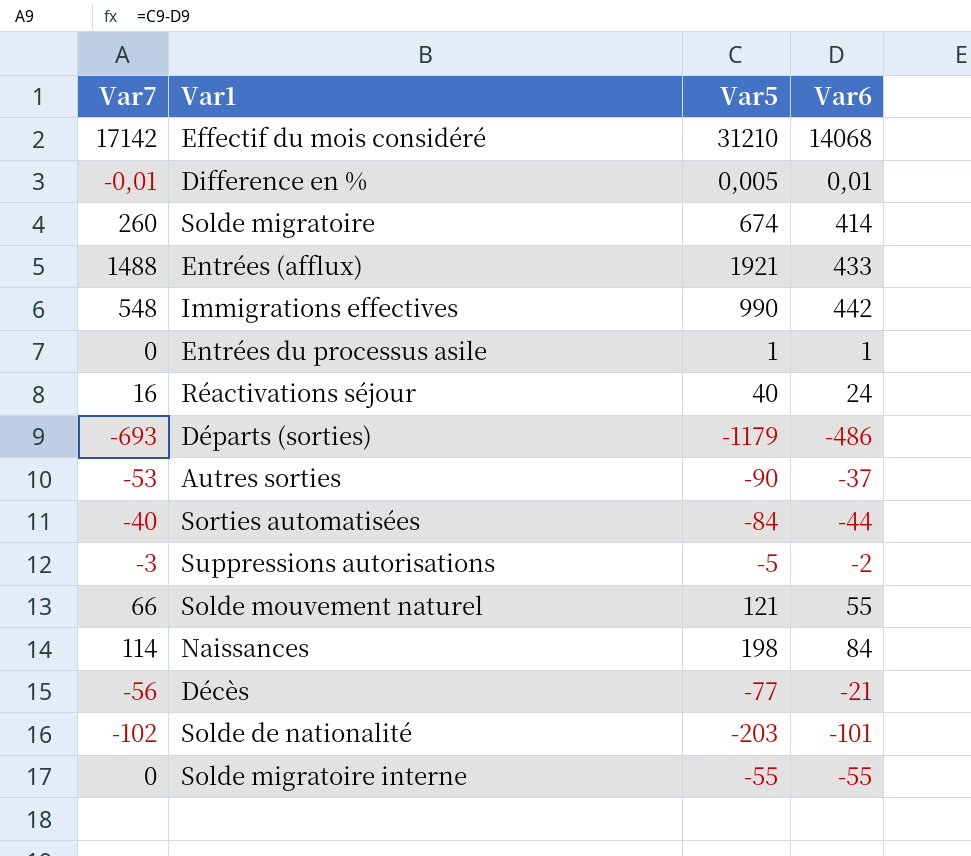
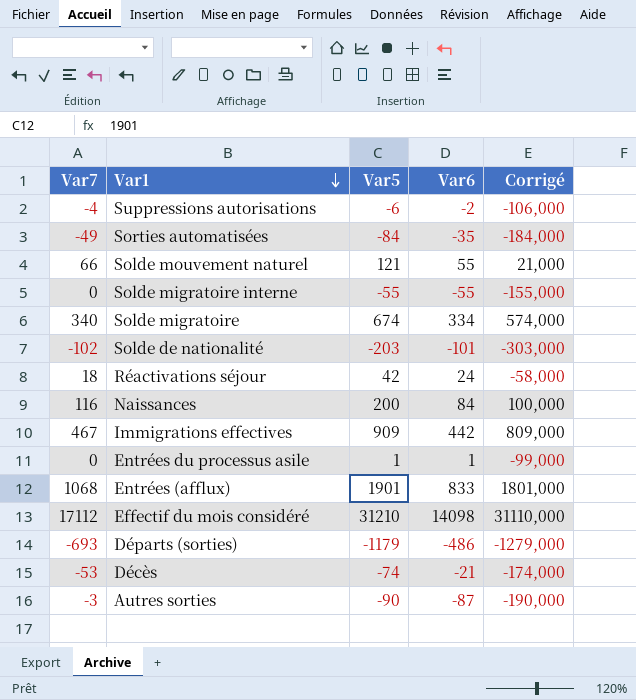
row order: none -> Var1 descending
column Corrigé | formula: none -> [Var5] - 100
row Difference en %: -0,01 | 0,005 | 0,01 -> none
Suppressions autorisations | Var7: -3 -> -4
Suppressions autorisations | Var5: -5 -> -6
Sorties automatisées | Var7: -40 -> -49
Sorties automatisées | Var6: -44 -> -35
Solde migratoire | Var7: 260 -> 340
Solde migratoire | Var6: 414 -> 334
Réactivations séjour | Var7: 16 -> 18
Réactivations séjour | Var5: 40 -> 42
Naissances | Var7: 114 -> 116
Naissances | Var5: 198 -> 200
Immigrations effectives | Var7: 548 -> 467
Immigrations effectives | Var5: 990 -> 909
Entrées (afflux) | Var7: 1488 -> 1068
Entrées (afflux) | Var5: 1921 -> 1901
Entrées (afflux) | Var6: 433 -> 833
Effectif du mois considéré | Var7: 17142 -> 17112
Effectif du mois considéré | Var6: 14068 -> 14098
Décès | Var7: -56 -> -53
Décès | Var5: -77 -> -74
Autres sorties | Var7: -53 -> -3
Autres sorties | Var6: -37 -> -87

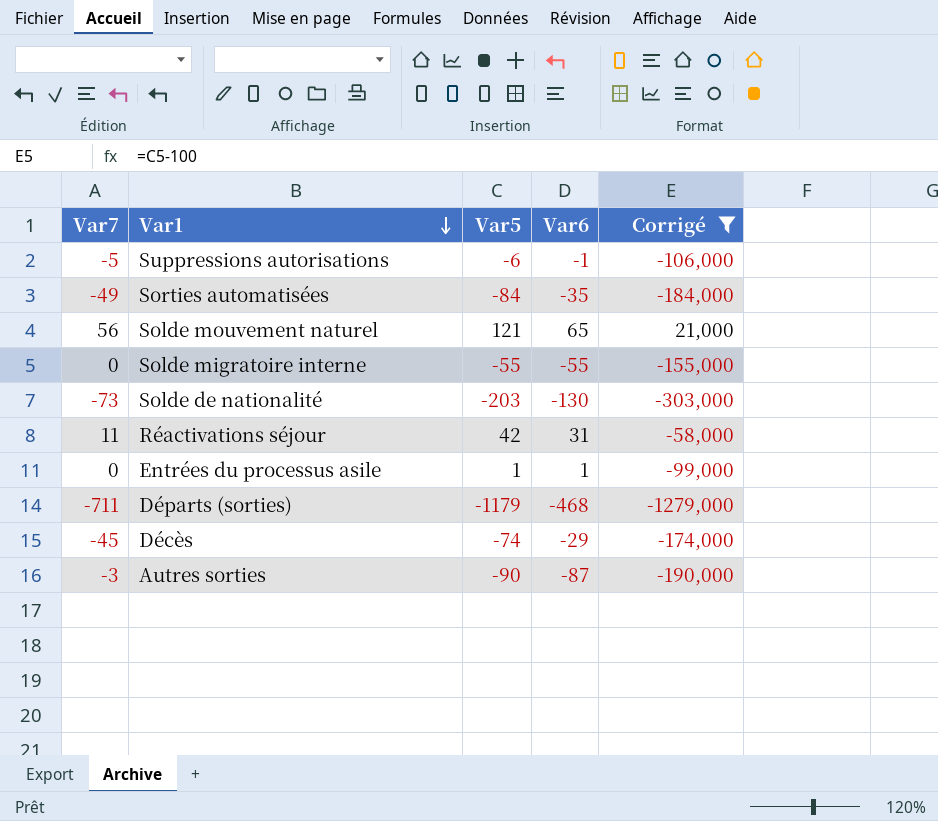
filter: none -> Corrigé <= 21,000
Suppressions autorisations | Var7: -4 -> -5
Suppressions autorisations | Var6: -2 -> -1
Solde mouvement naturel | Var7: 66 -> 56
Solde mouvement naturel | Var6: 55 -> 65
Solde de nationalité | Var7: -102 -> -73
Solde de nationalité | Var6: -101 -> -130
Réactivations séjour | Var7: 18 -> 11
Réactivations séjour | Var6: 24 -> 31
Départs (sorties) | Var7: -693 -> -711
Départs (sorties) | Var6: -486 -> -468
Décès | Var7: -53 -> -45
Décès | Var6: -21 -> -29

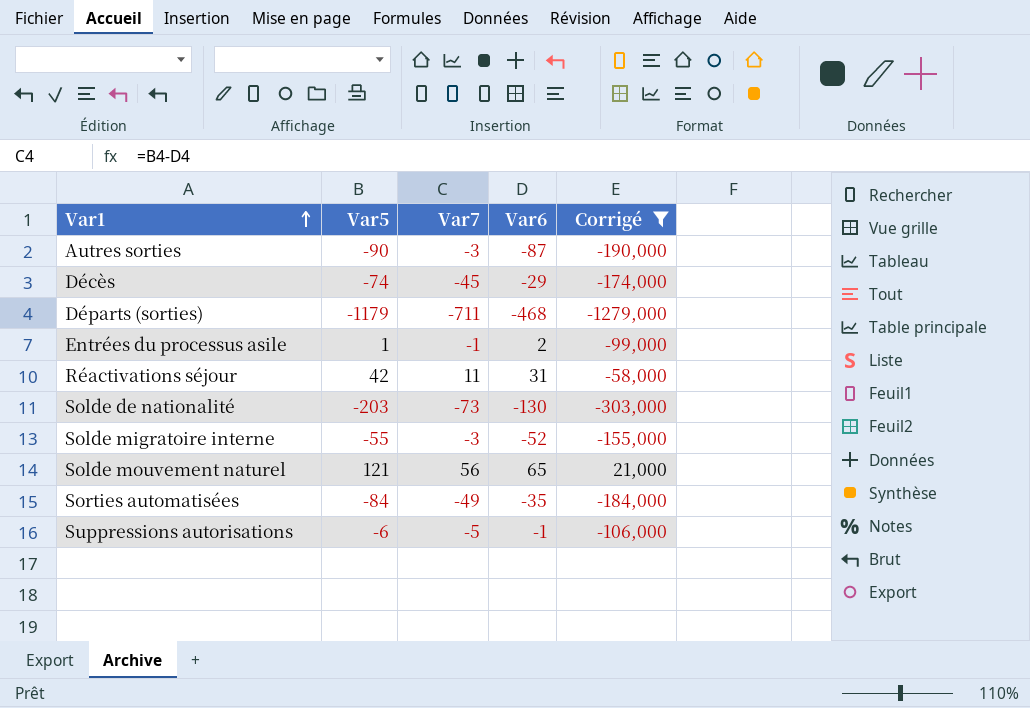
row order: Var1 descending -> Var1 ascending
column Var7 | position: 1 -> 3
Entrées du processus asile | Var7: 0 -> -1
Entrées du processus asile | Var6: 1 -> 2
Solde migratoire interne | Var7: 0 -> -3
Solde migratoire interne | Var6: -55 -> -52

